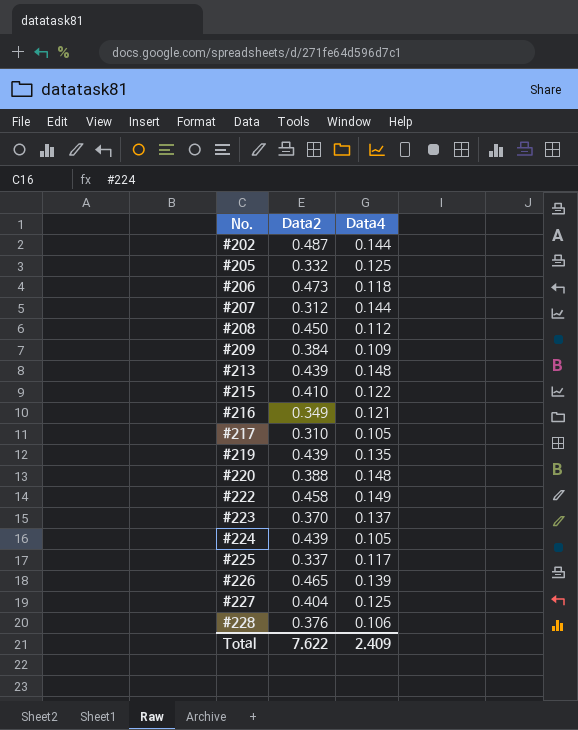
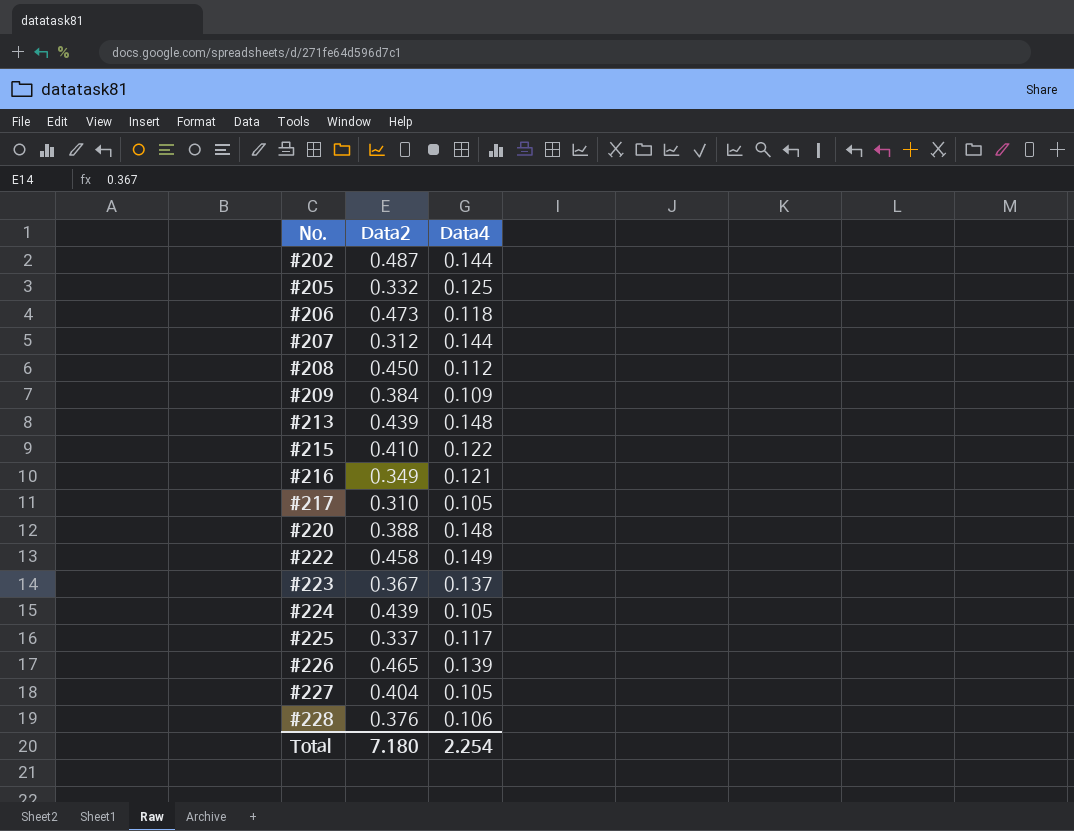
row #219: 0.439 | 0.135 -> none
#223 | Data2: 0.370 -> 0.367
#227 | Data4: 0.125 -> 0.105
Total | Data2: 7.622 -> 7.180
Total | Data4: 2.409 -> 2.254

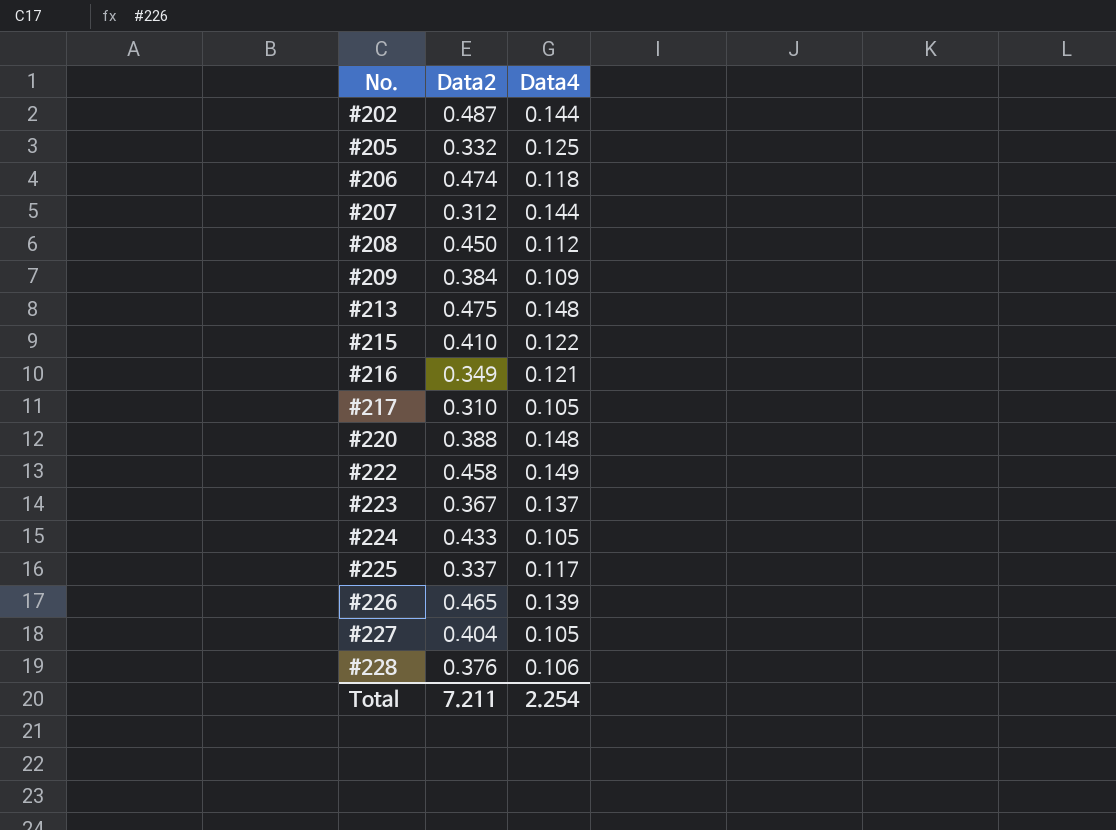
#206 | Data2: 0.473 -> 0.474
#213 | Data2: 0.439 -> 0.475
#224 | Data2: 0.439 -> 0.433
Total | Data2: 7.180 -> 7.211

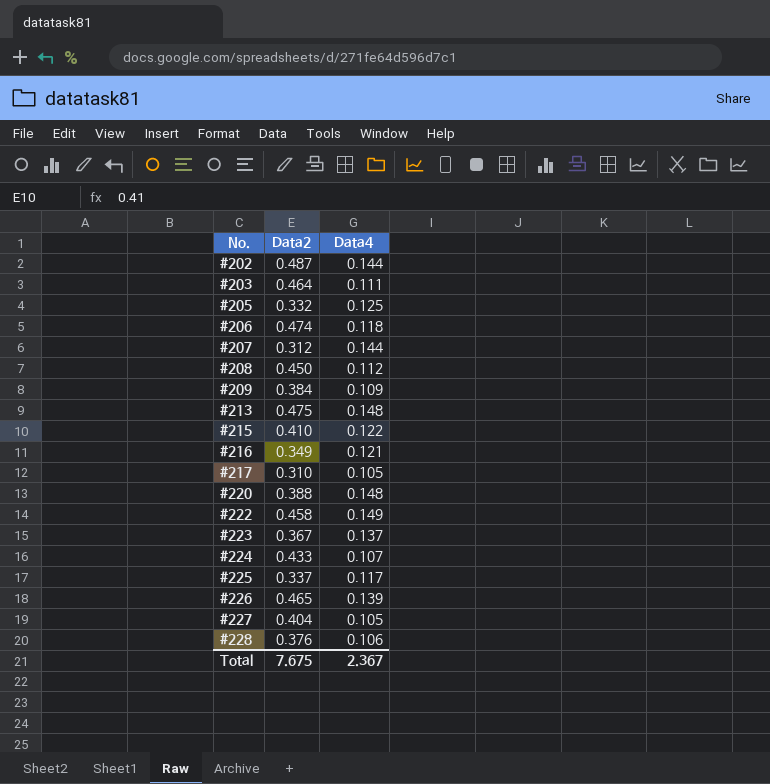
row #203: none -> 0.464 | 0.111
#224 | Data4: 0.105 -> 0.107
Total | Data2: 7.211 -> 7.675
Total | Data4: 2.254 -> 2.367

